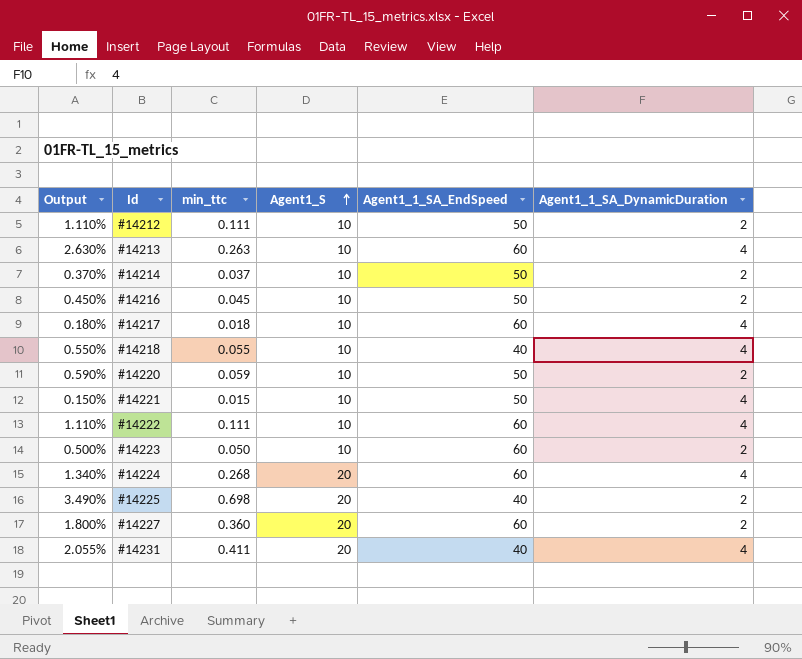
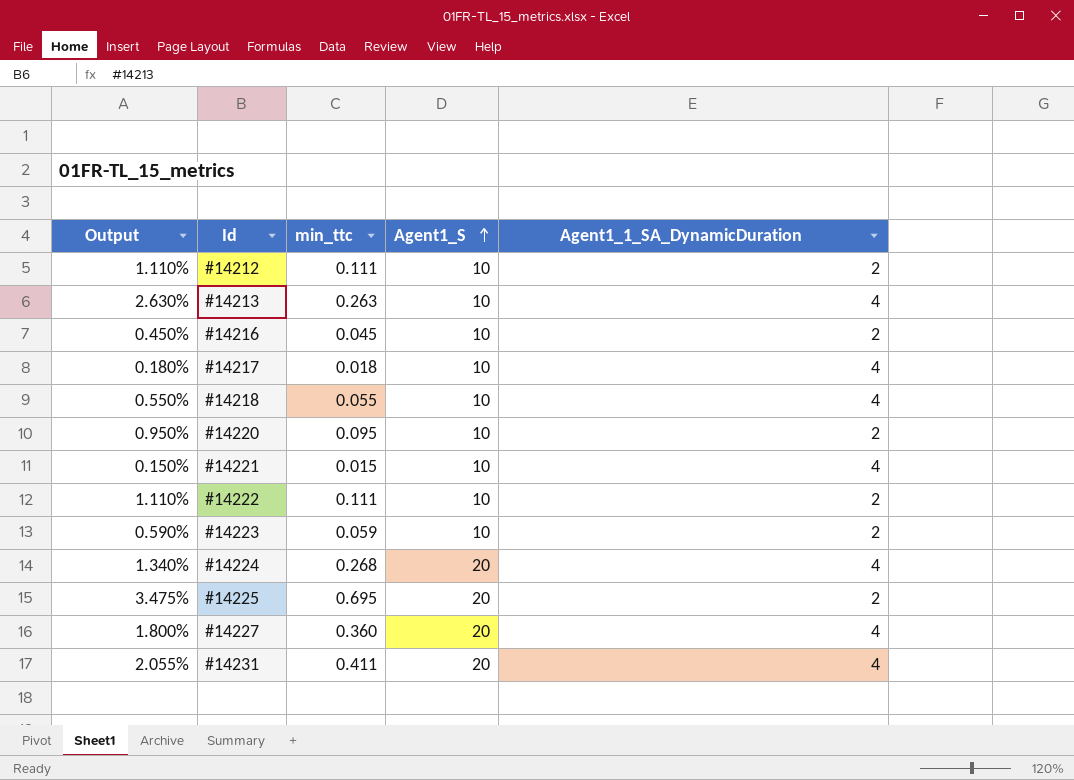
column Agent1_1_SA_EndSpeed | position: 5 -> none
row #14214: 0.370% | 0.037 | 10 | 50 | 2 -> none
#14220 | Output: 0.590% -> 0.950%
#14220 | min_ttc: 0.059 -> 0.095
#14222 | Agent1_1_SA_DynamicDuration: 4 -> 2
#14223 | Output: 0.500% -> 0.590%
#14223 | min_ttc: 0.050 -> 0.059
#14225 | Output: 3.490% -> 3.475%
#14225 | min_ttc: 0.698 -> 0.695
#14227 | Agent1_1_SA_DynamicDuration: 2 -> 4

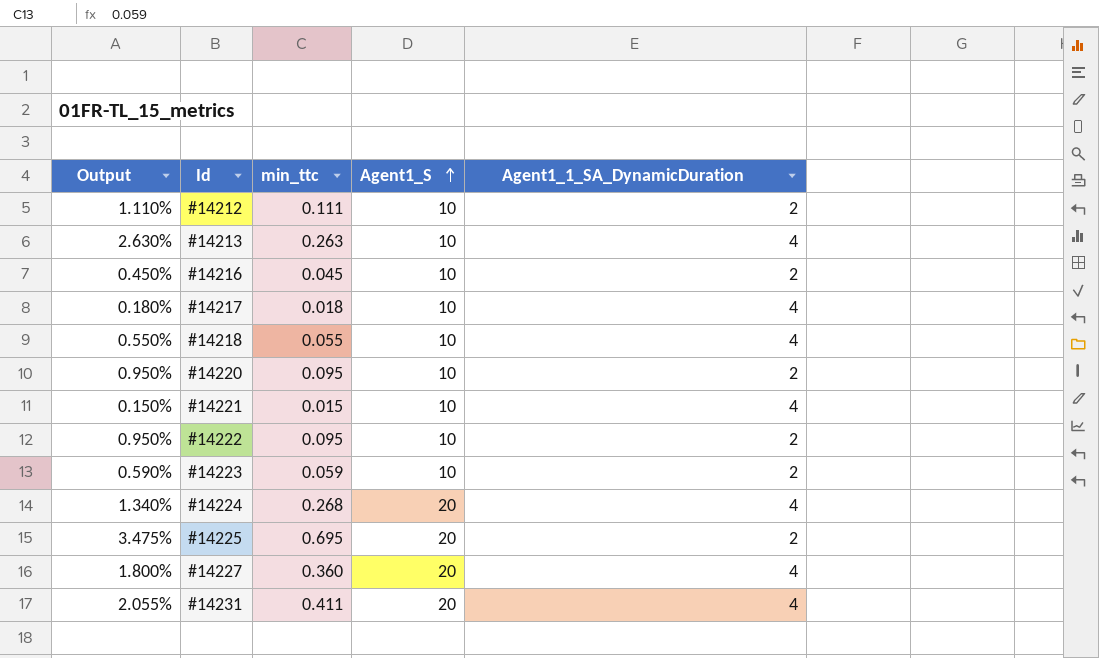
#14222 | Output: 1.110% -> 0.950%
#14222 | min_ttc: 0.111 -> 0.095

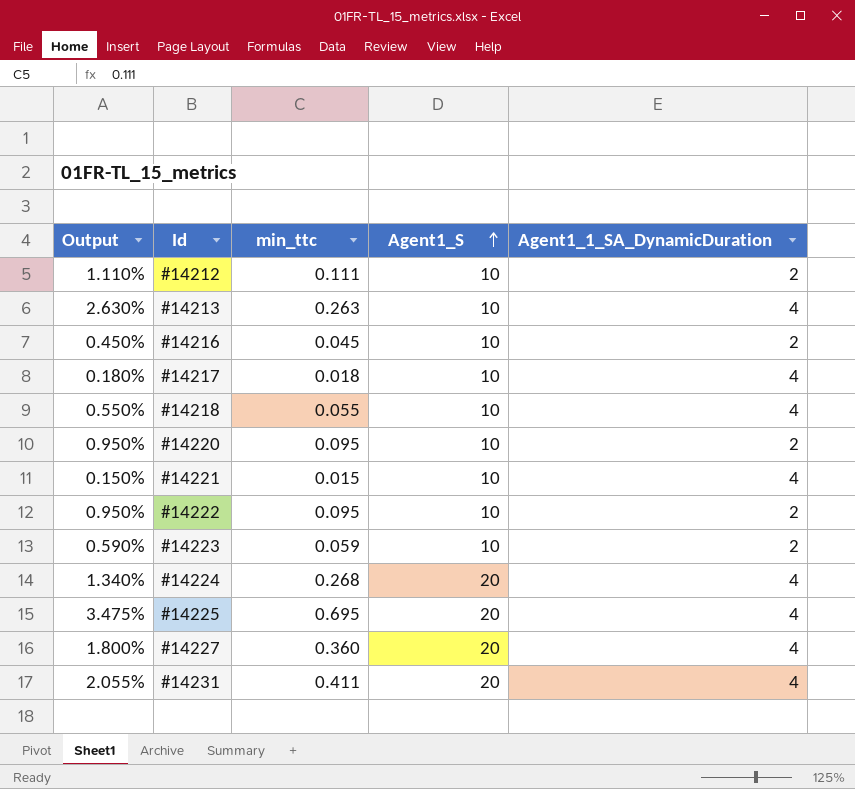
#14225 | Agent1_1_SA_DynamicDuration: 2 -> 4

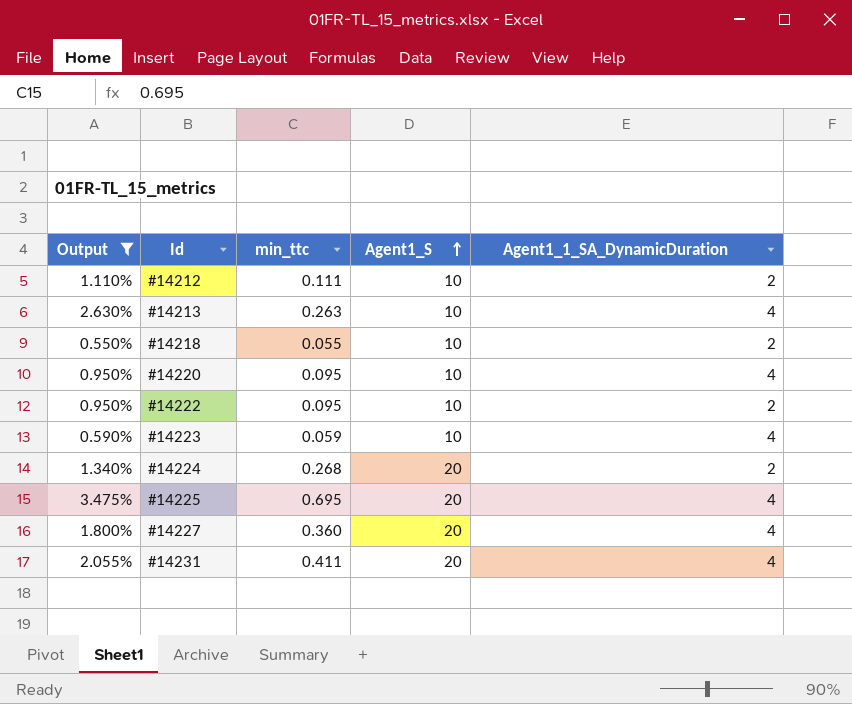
filter: none -> Output >= 0.550%
#14218 | Agent1_1_SA_DynamicDuration: 4 -> 2
#14220 | Agent1_1_SA_DynamicDuration: 2 -> 4
#14223 | Agent1_1_SA_DynamicDuration: 2 -> 4
#14224 | Agent1_1_SA_DynamicDuration: 4 -> 2

